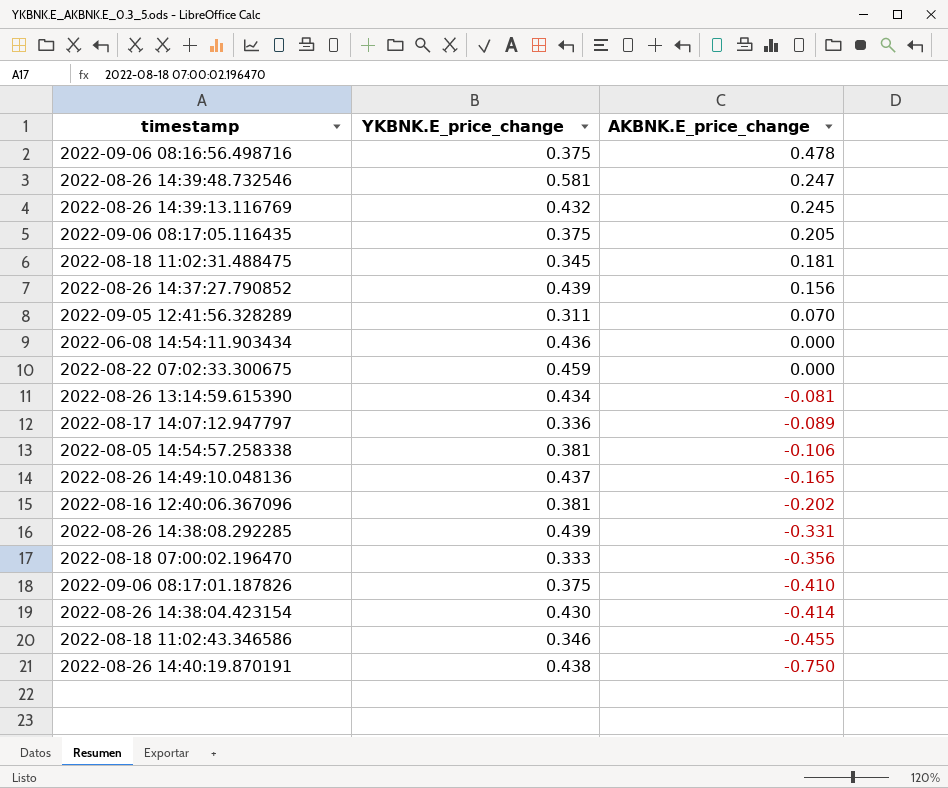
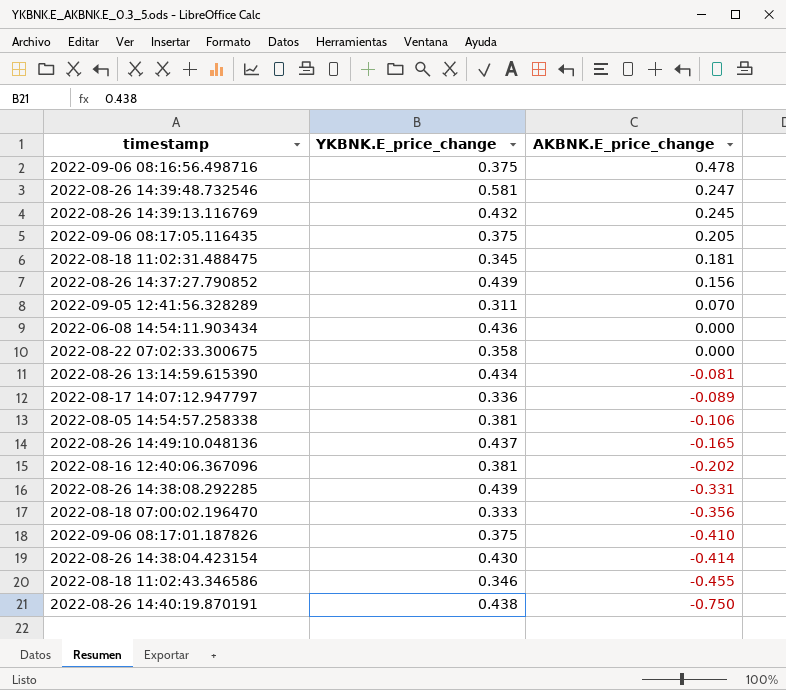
2022-08-22 07:02:33.300675 | YKBNK.E_price_change: 0.459 -> 0.358

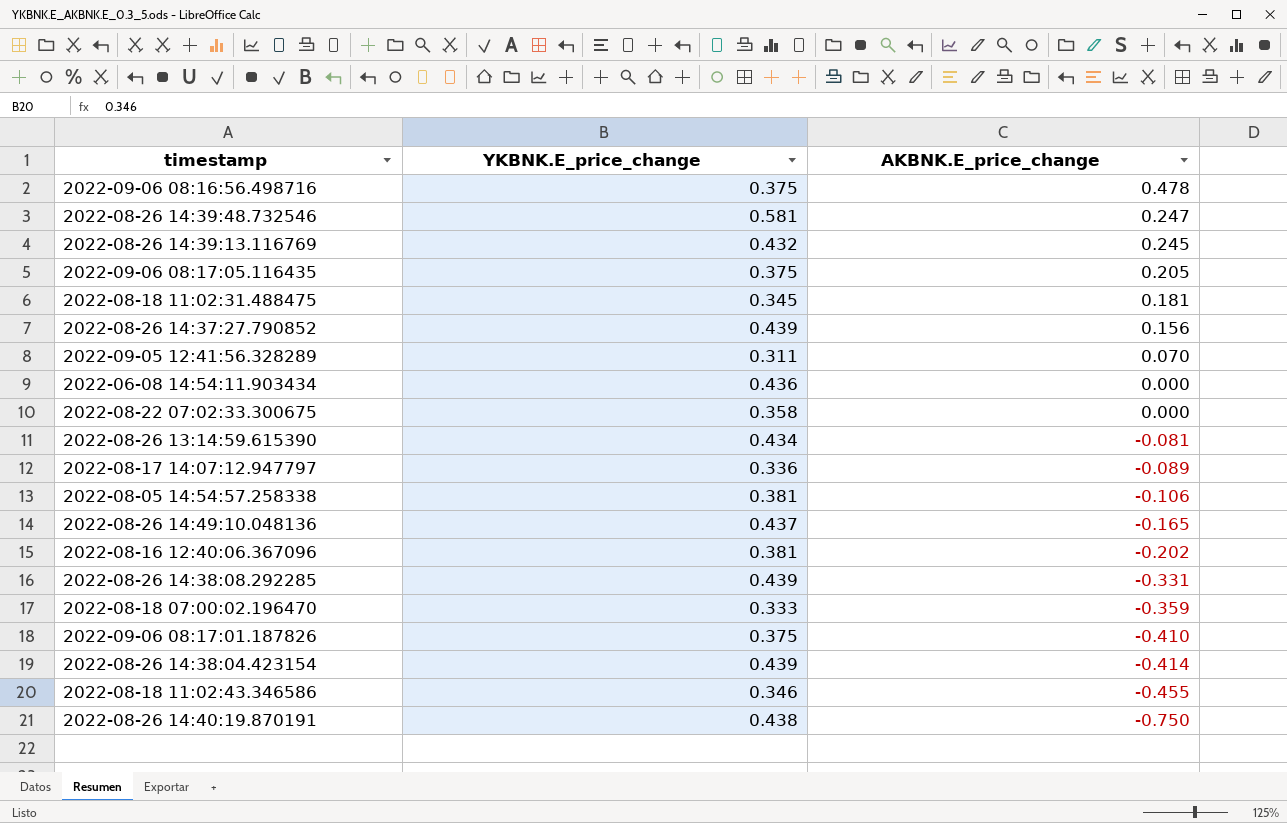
2022-08-18 07:00:02.196470 | AKBNK.E_price_change: -0.356 -> -0.359
2022-08-26 14:38:04.423154 | YKBNK.E_price_change: 0.430 -> 0.439

